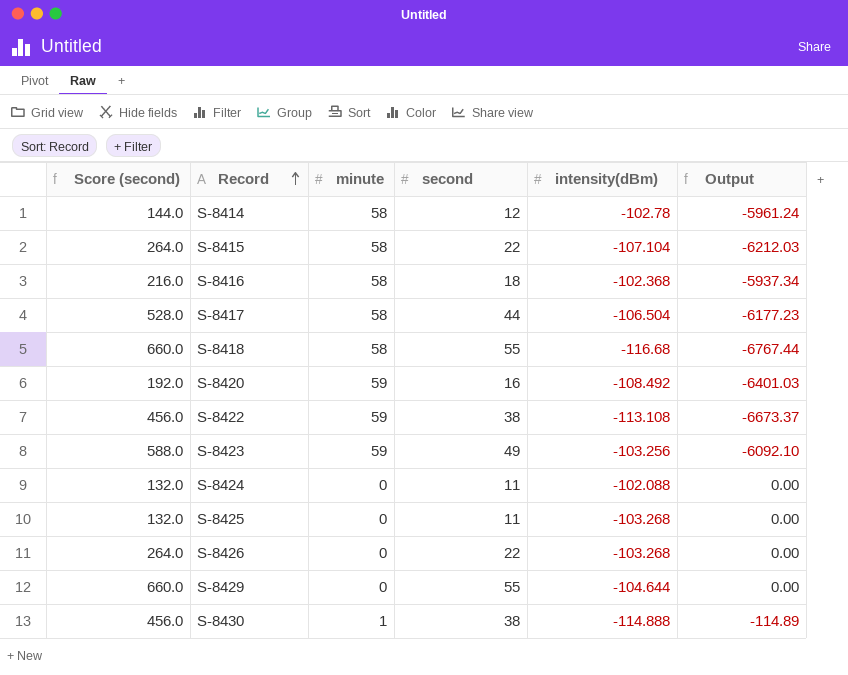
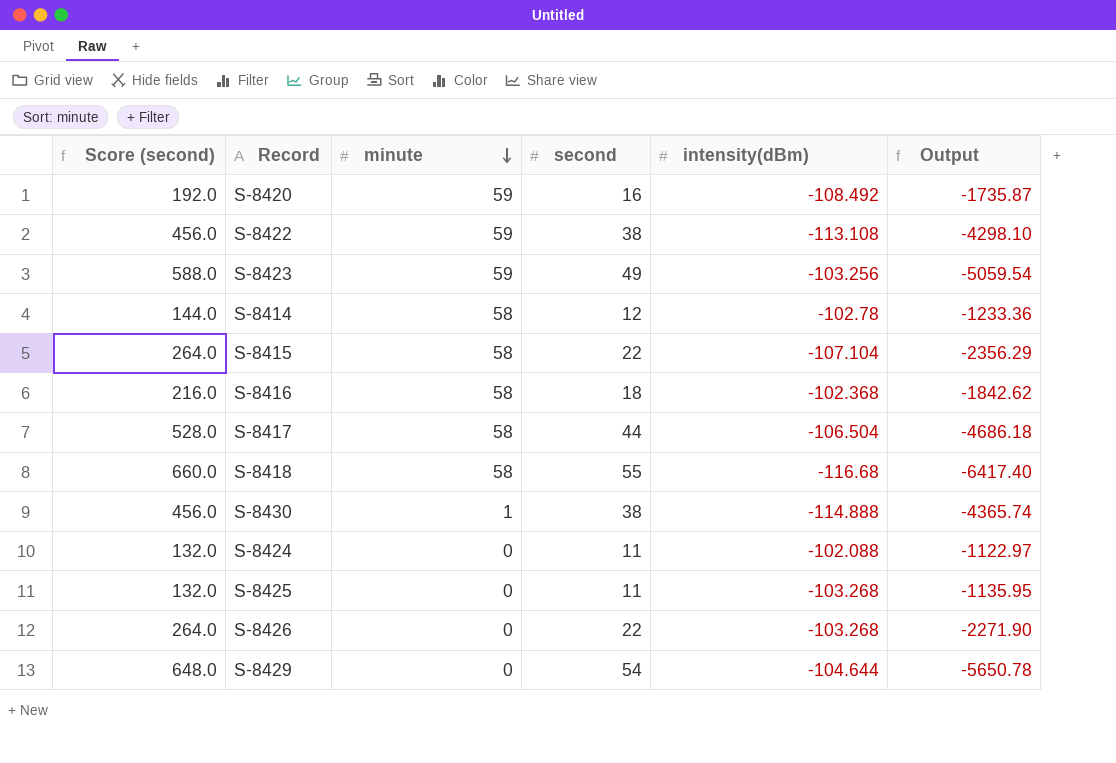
row order: Record ascending -> minute descending
column Output | formula: [minute] * [intensity(dBm)] -> [second] * [intensity(dBm)]
S-8429 | Score (second): 660.0 -> 648.0
S-8429 | second: 55 -> 54

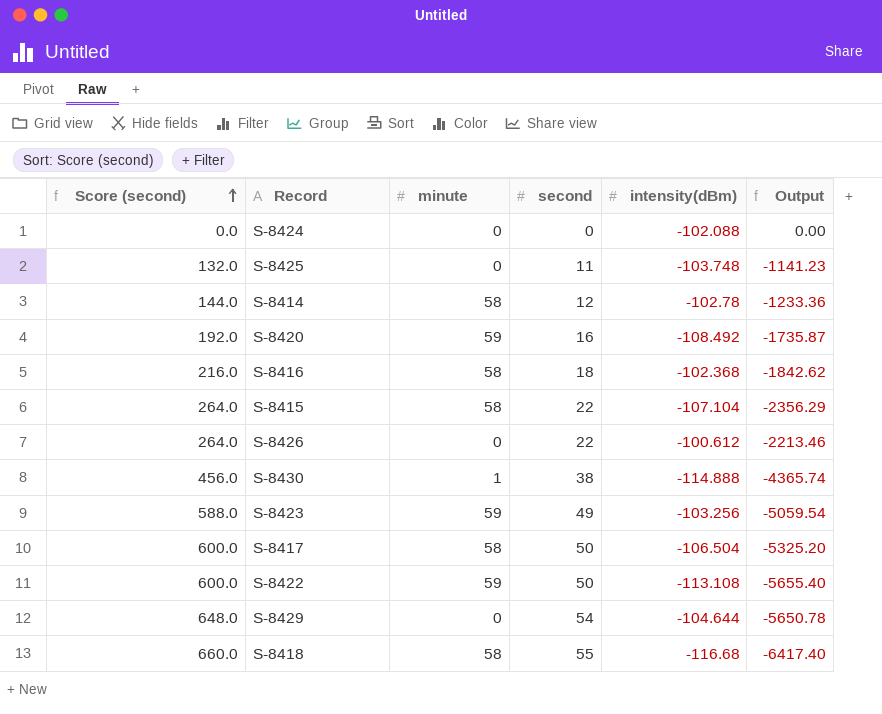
row order: minute descending -> Score (second) ascending
S-8424 | Score (second): 132.0 -> 0.0
S-8424 | second: 11 -> 0
S-8424 | Output: -1122.97 -> 0.00
S-8425 | intensity(dBm): -103.268 -> -103.748
S-8425 | Output: -1135.95 -> -1141.23
S-8426 | intensity(dBm): -103.268 -> -100.612
S-8426 | Output: -2271.90 -> -2213.46
S-8417 | Score (second): 528.0 -> 600.0
S-8417 | second: 44 -> 50
S-8417 | Output: -4686.18 -> -5325.20
S-8422 | Score (second): 456.0 -> 600.0
S-8422 | second: 38 -> 50
S-8422 | Output: -4298.10 -> -5655.40

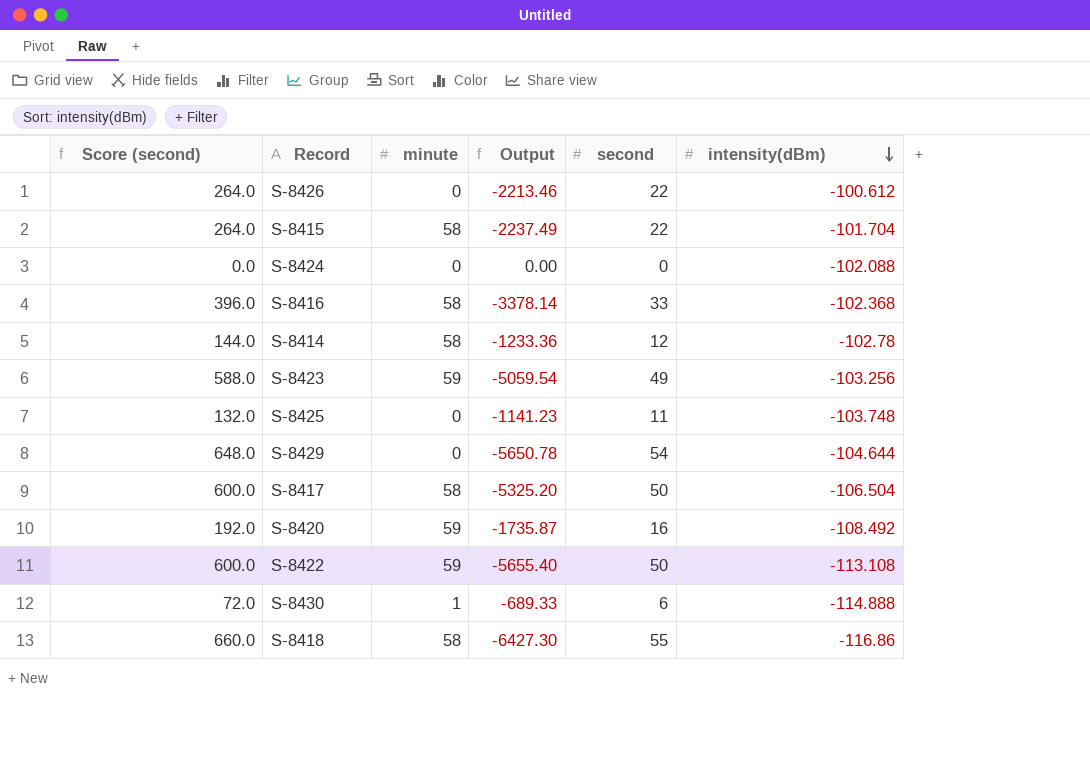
row order: Score (second) ascending -> intensity(dBm) descending
column Output | position: 6 -> 4
S-8415 | Output: -2356.29 -> -2237.49
S-8415 | intensity(dBm): -107.104 -> -101.704
S-8416 | Score (second): 216.0 -> 396.0
S-8416 | Output: -1842.62 -> -3378.14
S-8416 | second: 18 -> 33
S-8430 | Score (second): 456.0 -> 72.0
S-8430 | Output: -4365.74 -> -689.33
S-8430 | second: 38 -> 6
S-8418 | Output: -6417.40 -> -6427.30
S-8418 | intensity(dBm): -116.68 -> -116.86

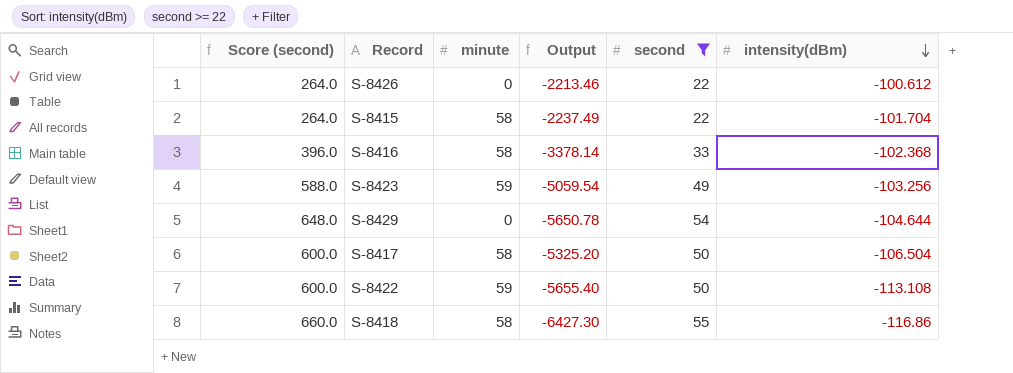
filter: none -> second >= 22

